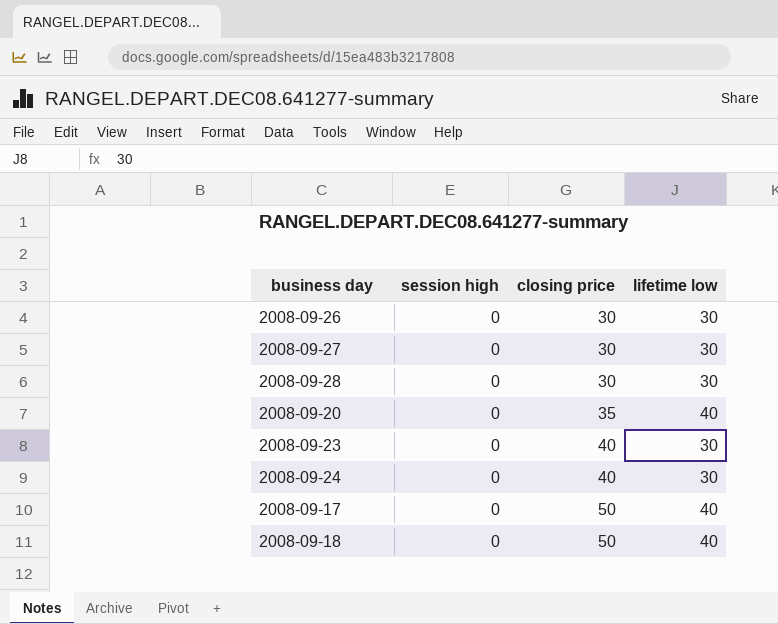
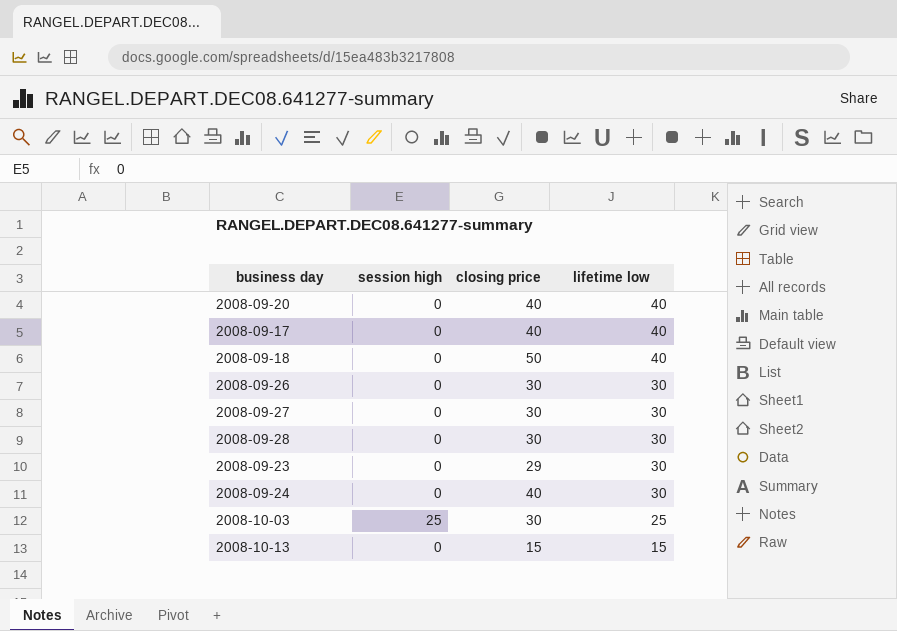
row order: closing price ascending -> lifetime low descending
2008-09-20 | closing price: 35 -> 40
2008-09-17 | closing price: 50 -> 40
2008-09-23 | closing price: 40 -> 29
row 2008-10-03: none -> 25 | 30 | 25
row 2008-10-13: none -> 0 | 15 | 15

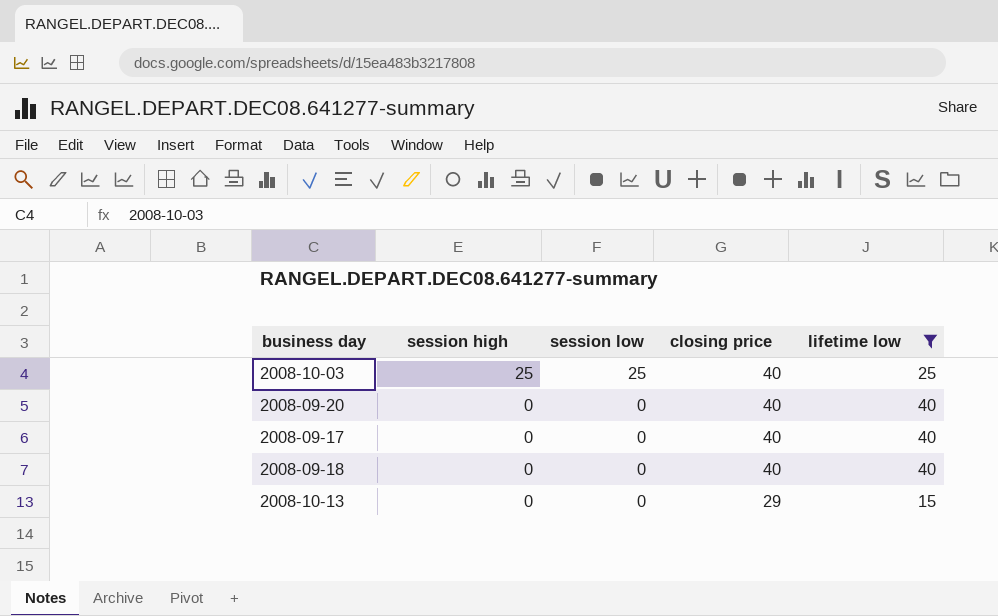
filter: none -> lifetime low != 30
row order: lifetime low descending -> session high descending
column session low | position: none -> 3
2008-10-03 | closing price: 30 -> 40
2008-09-18 | closing price: 50 -> 40
2008-10-13 | closing price: 15 -> 29

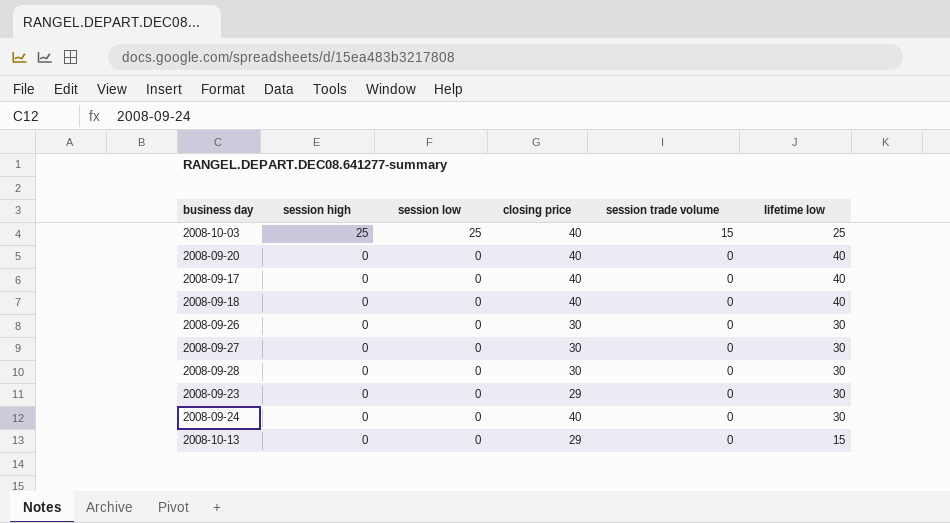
filter: lifetime low != 30 -> none
column session trade volume | position: none -> 5

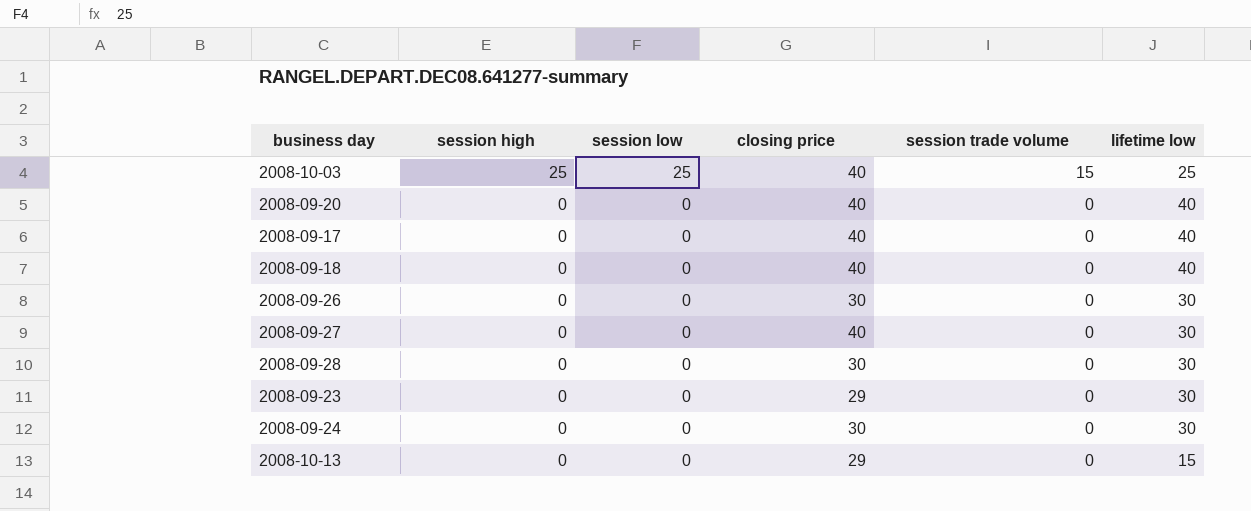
2008-09-27 | closing price: 30 -> 40
2008-09-24 | closing price: 40 -> 30

